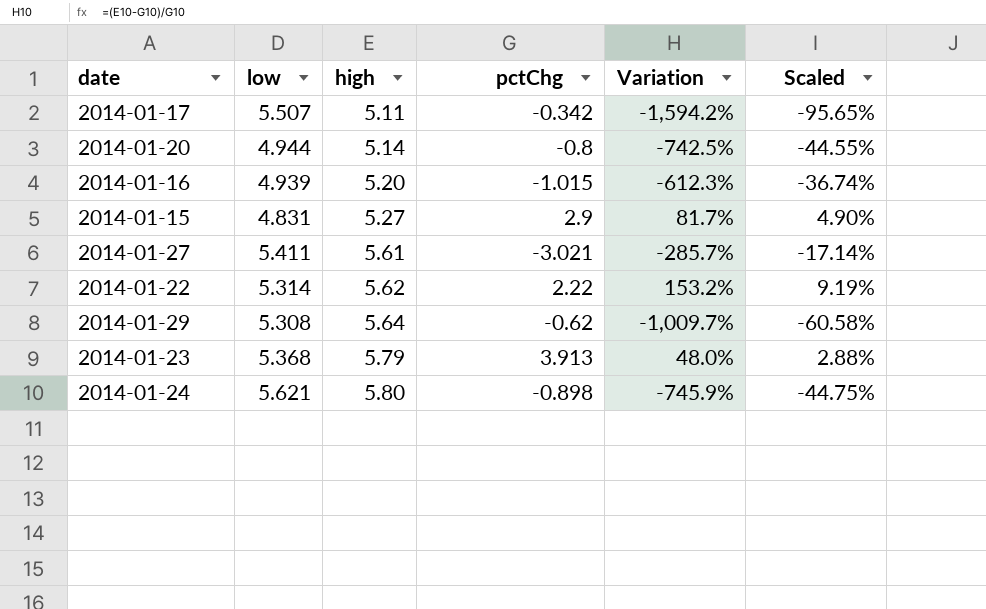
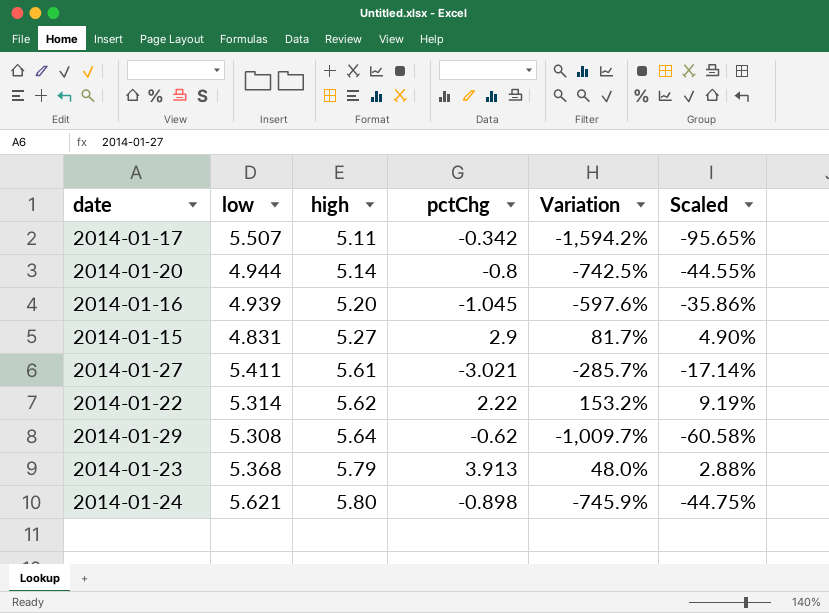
2014-01-16 | pctChg: -1.015 -> -1.045
2014-01-16 | Variation: -612.3% -> -597.6%
2014-01-16 | Scaled: -36.74% -> -35.86%

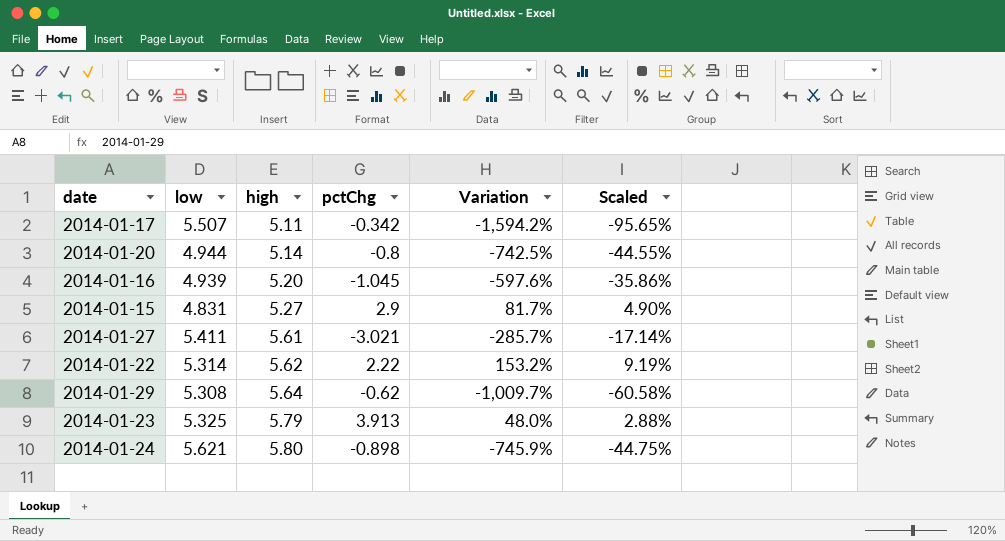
2014-01-23 | low: 5.368 -> 5.325

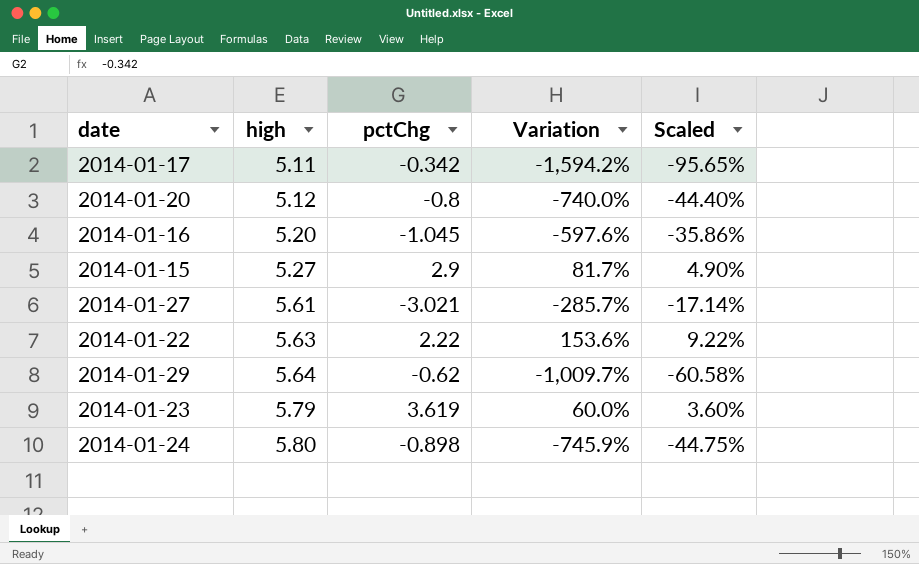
column low | position: 2 -> none
2014-01-20 | high: 5.14 -> 5.12
2014-01-20 | Variation: -742.5% -> -740.0%
2014-01-20 | Scaled: -44.55% -> -44.40%
2014-01-22 | high: 5.62 -> 5.63
2014-01-22 | Variation: 153.2% -> 153.6%
2014-01-22 | Scaled: 9.19% -> 9.22%
2014-01-23 | pctChg: 3.913 -> 3.619
2014-01-23 | Variation: 48.0% -> 60.0%
2014-01-23 | Scaled: 2.88% -> 3.60%

